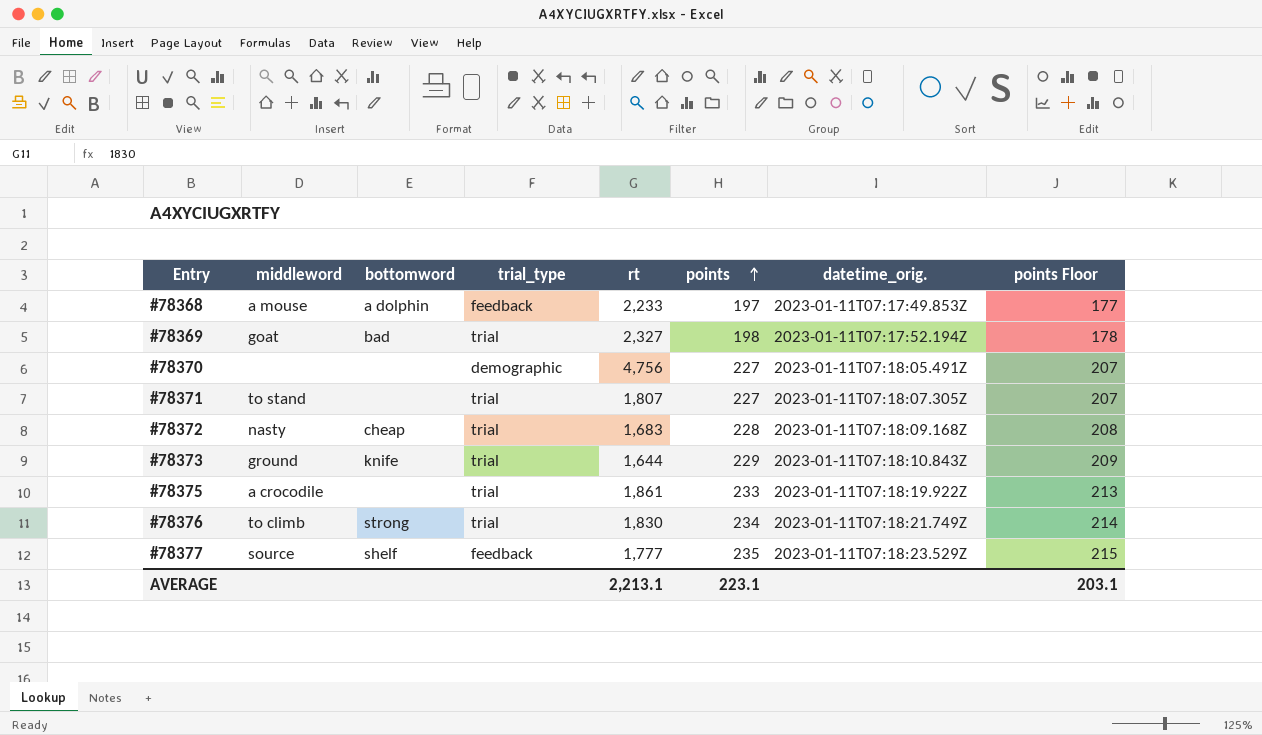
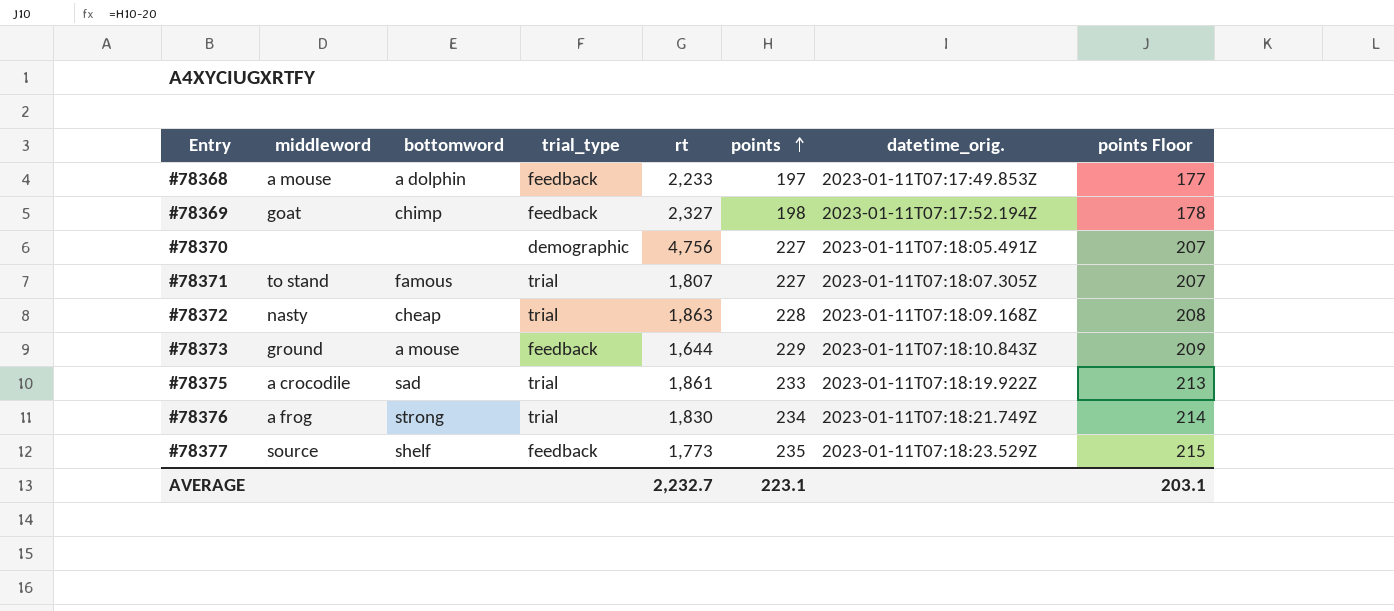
#78369 | bottomword: bad -> chimp
#78369 | trial_type: trial -> feedback
#78371 | bottomword: none -> famous
#78372 | rt: 1,683 -> 1,863
#78373 | bottomword: knife -> a mouse
#78373 | trial_type: trial -> feedback
#78375 | bottomword: none -> sad
#78376 | middleword: to climb -> a frog
#78377 | rt: 1,777 -> 1,773
AVERAGE | rt: 2,213.1 -> 2,232.7

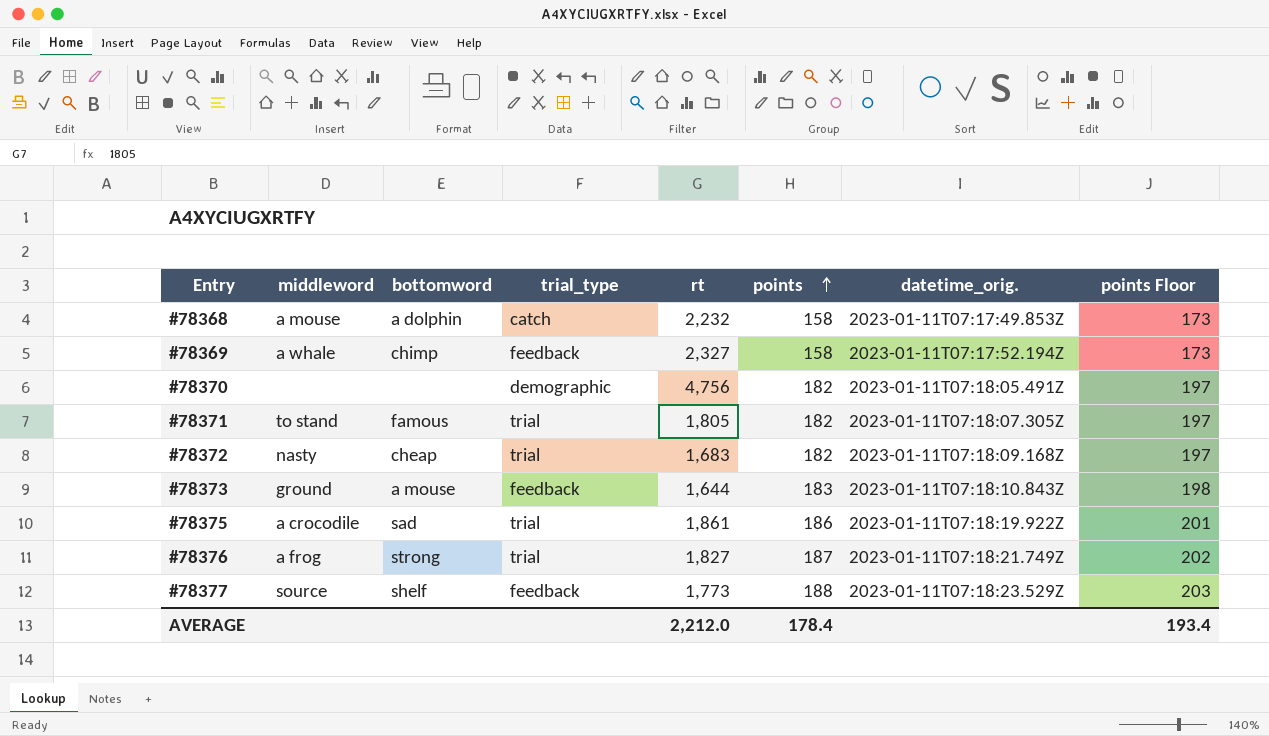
column points Floor | formula: [points] - 20 -> [points] + 15
#78368 | trial_type: feedback -> catch
#78368 | rt: 2,233 -> 2,232
#78368 | points: 197 -> 158
#78369 | middleword: goat -> a whale
#78369 | points: 198 -> 158
#78370 | points: 227 -> 182
#78371 | rt: 1,807 -> 1,805
#78371 | points: 227 -> 182
#78372 | rt: 1,863 -> 1,683
#78372 | points: 228 -> 182
#78373 | points: 229 -> 183
#78375 | points: 233 -> 186
#78376 | rt: 1,830 -> 1,827
#78376 | points: 234 -> 187
#78377 | points: 235 -> 188
AVERAGE | rt: 2,232.7 -> 2,212.0
AVERAGE | points: 223.1 -> 178.4
AVERAGE | points Floor: 203.1 -> 193.4

